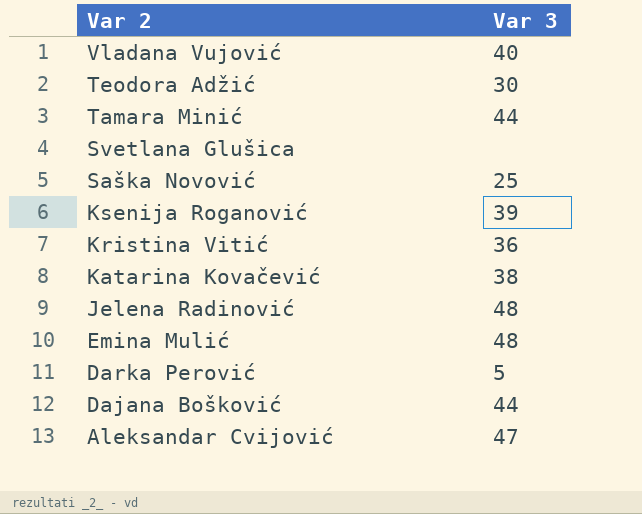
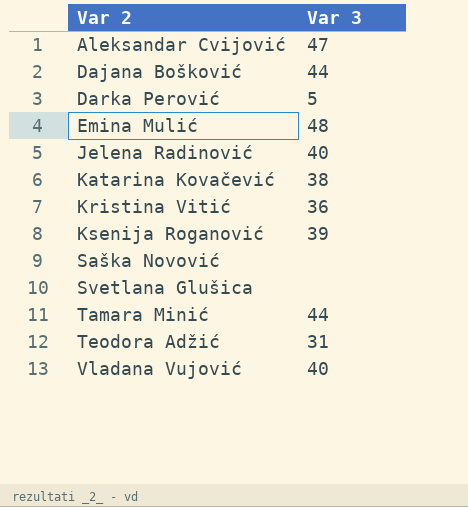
row order: Var 2 descending -> Var 2 ascending
Jelena Radinović | Var 3: 48 -> 40
Saška Novović | Var 3: 25 -> none
Teodora Adžić | Var 3: 30 -> 31

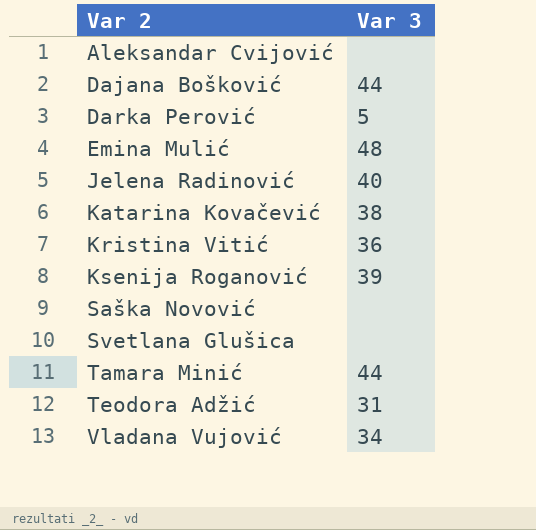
Aleksandar Cvijović | Var 3: 47 -> none
Vladana Vujović | Var 3: 40 -> 34

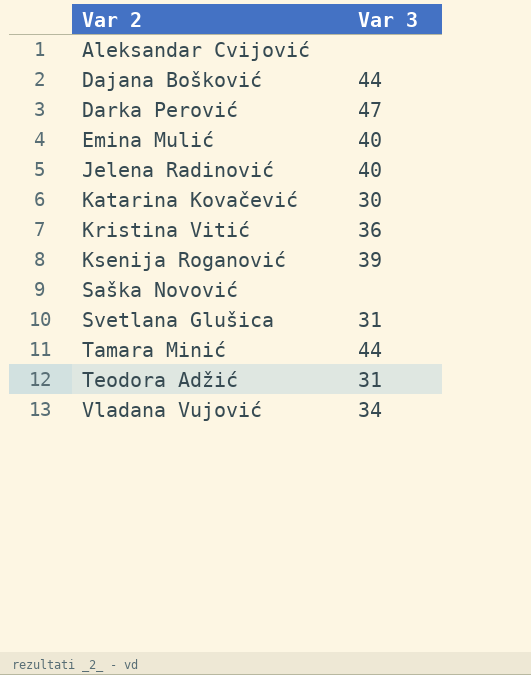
Darka Perović | Var 3: 5 -> 47
Emina Mulić | Var 3: 48 -> 40
Katarina Kovačević | Var 3: 38 -> 30
Svetlana Glušica | Var 3: none -> 31

